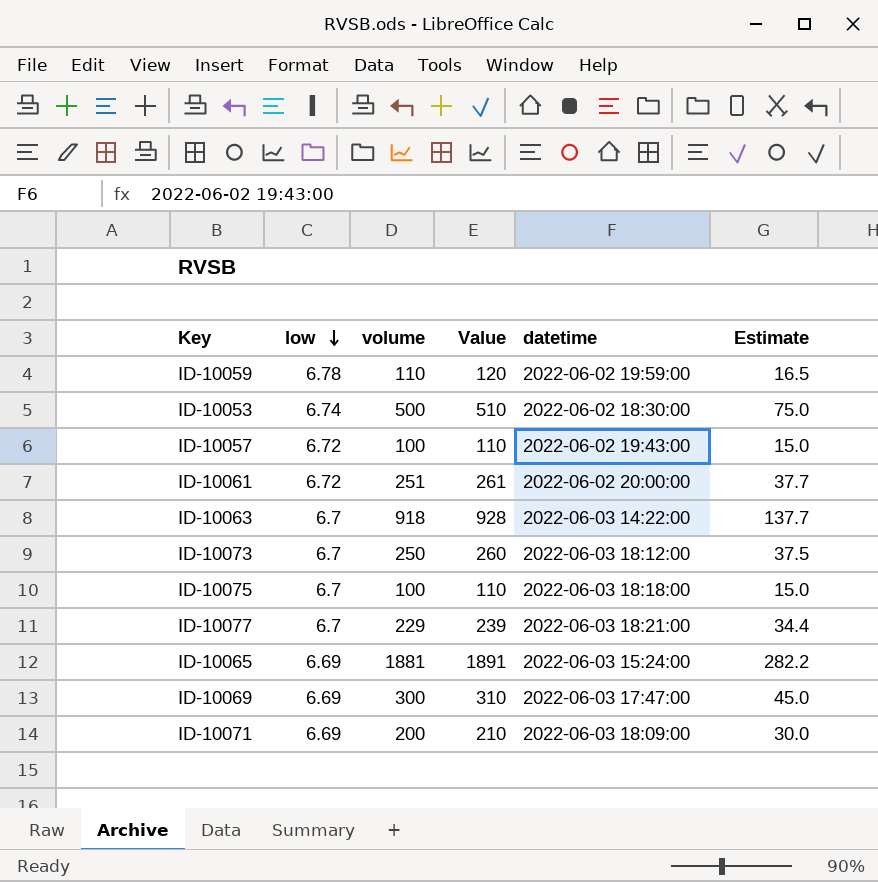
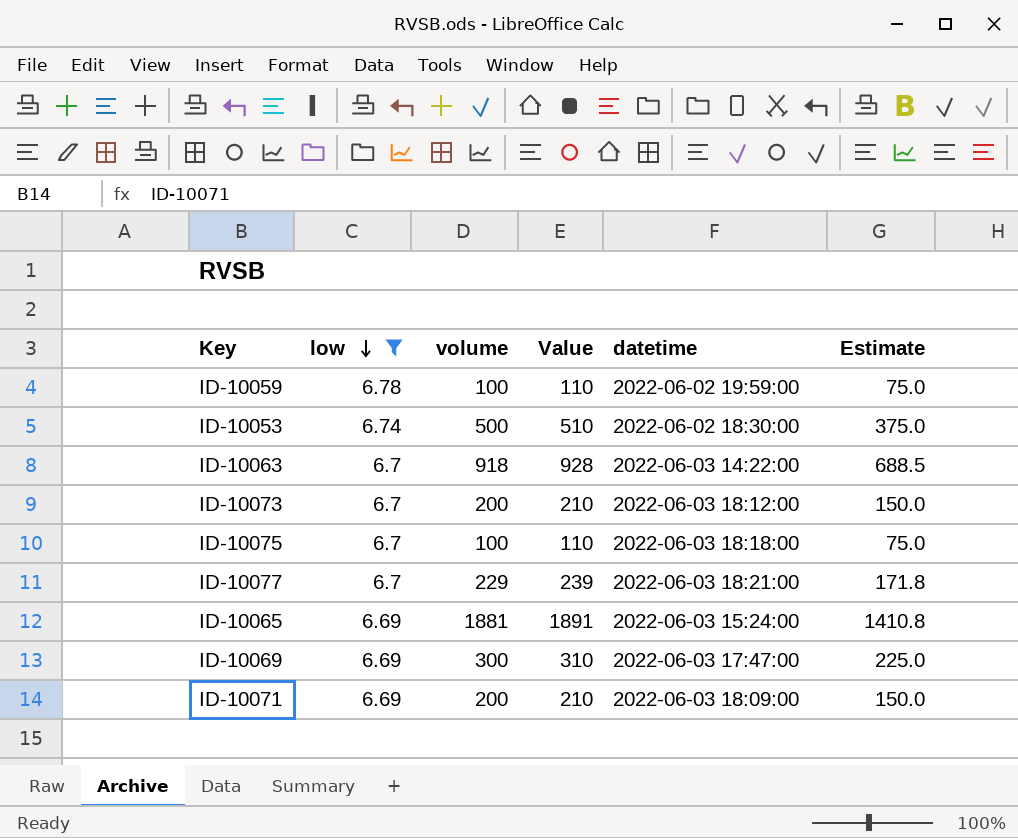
filter: none -> low != 6.72
column Estimate | formula: [volume] * 0.15 -> [volume] * 0.75
ID-10059 | volume: 110 -> 100
ID-10059 | Value: 120 -> 110
ID-10073 | volume: 250 -> 200
ID-10073 | Value: 260 -> 210

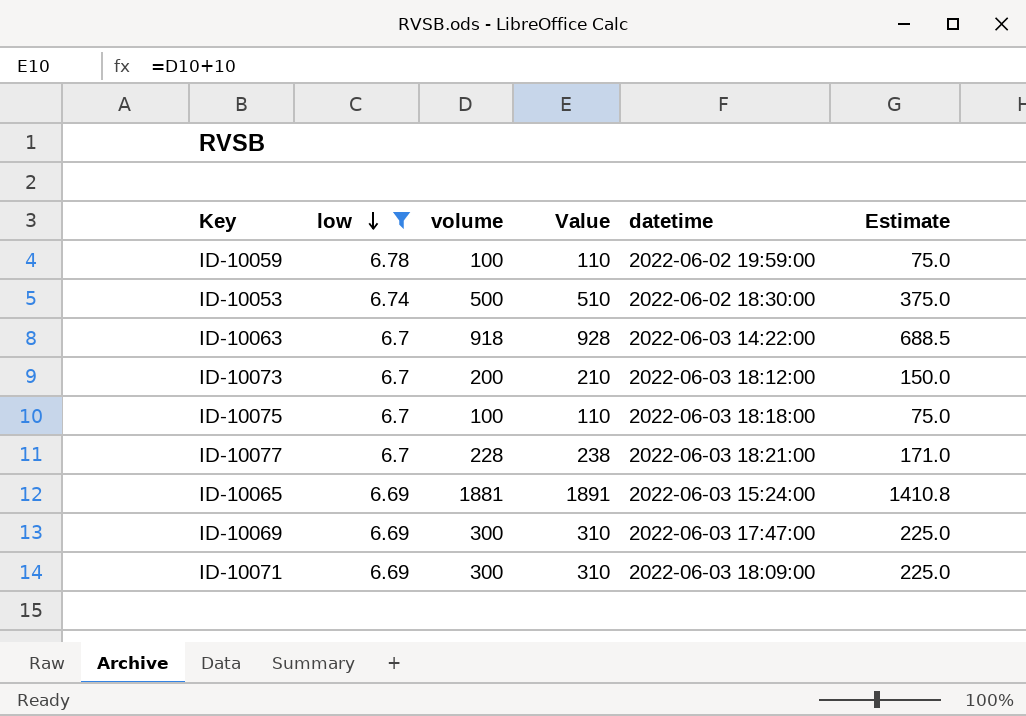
ID-10077 | volume: 229 -> 228
ID-10077 | Value: 239 -> 238
ID-10077 | Estimate: 171.8 -> 171.0
ID-10071 | volume: 200 -> 300
ID-10071 | Value: 210 -> 310
ID-10071 | Estimate: 150.0 -> 225.0

